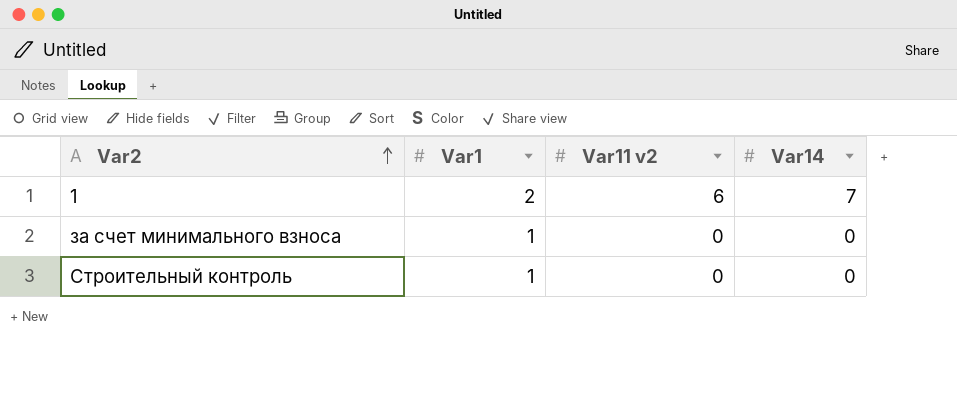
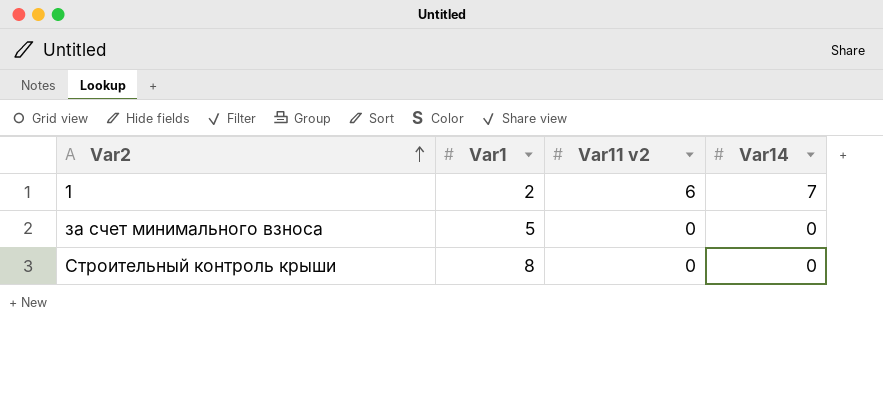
row Строительный контроль: 1 | 0 | 0 -> none
за счет минимального взноса | Var1: 1 -> 5
row Строительный контроль крыши: none -> 8 | 0 | 0

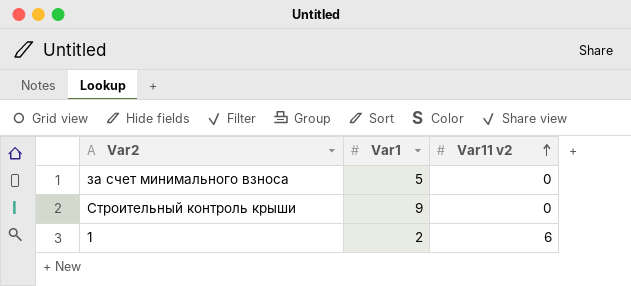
row order: Var2 ascending -> Var11 v2 ascending
column Var14 | position: 4 -> none
Строительный контроль крыши | Var1: 8 -> 9

